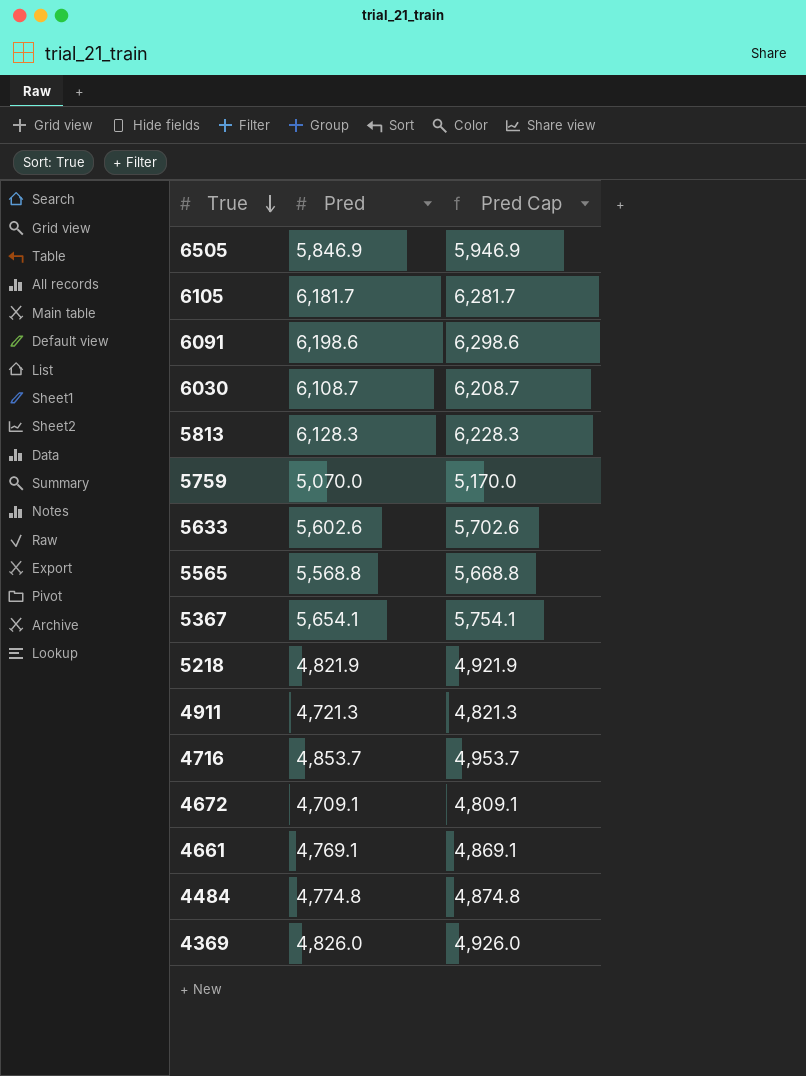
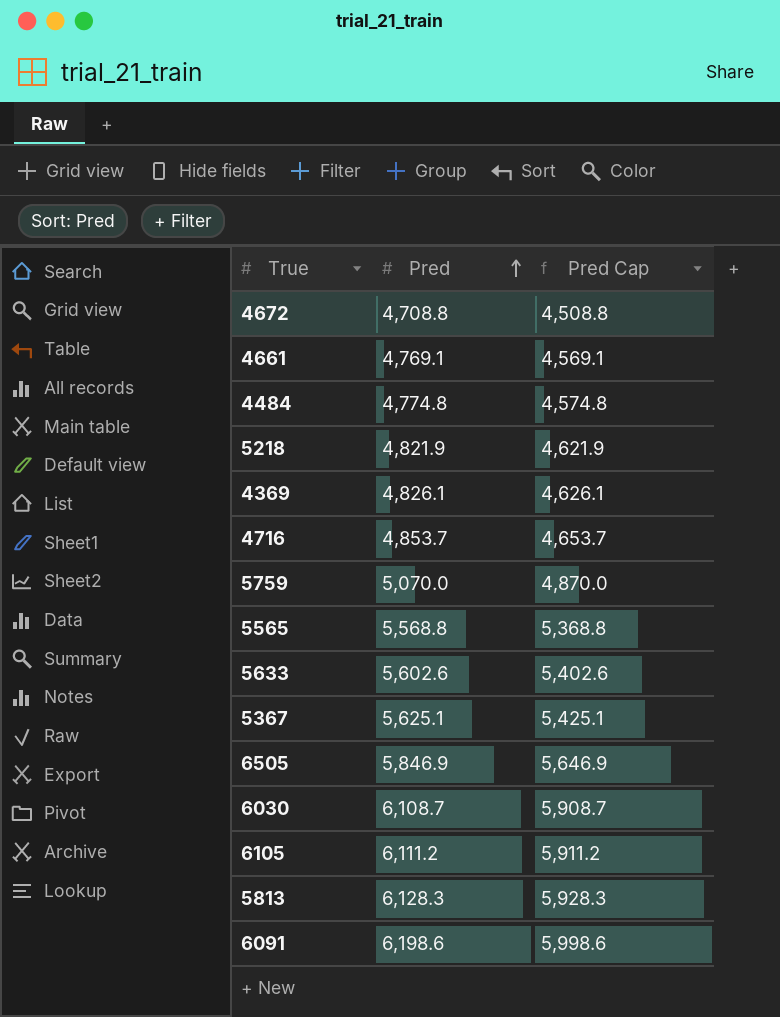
row order: True descending -> Pred ascending
column Pred Cap | formula: [Pred] + 100 -> [Pred] - 200
row 4911: 4,721.3 | 4,821.3 -> none
4672 | Pred: 4,709.1 -> 4,708.8
4369 | Pred: 4,826.0 -> 4,826.1
5367 | Pred: 5,654.1 -> 5,625.1
6105 | Pred: 6,181.7 -> 6,111.2

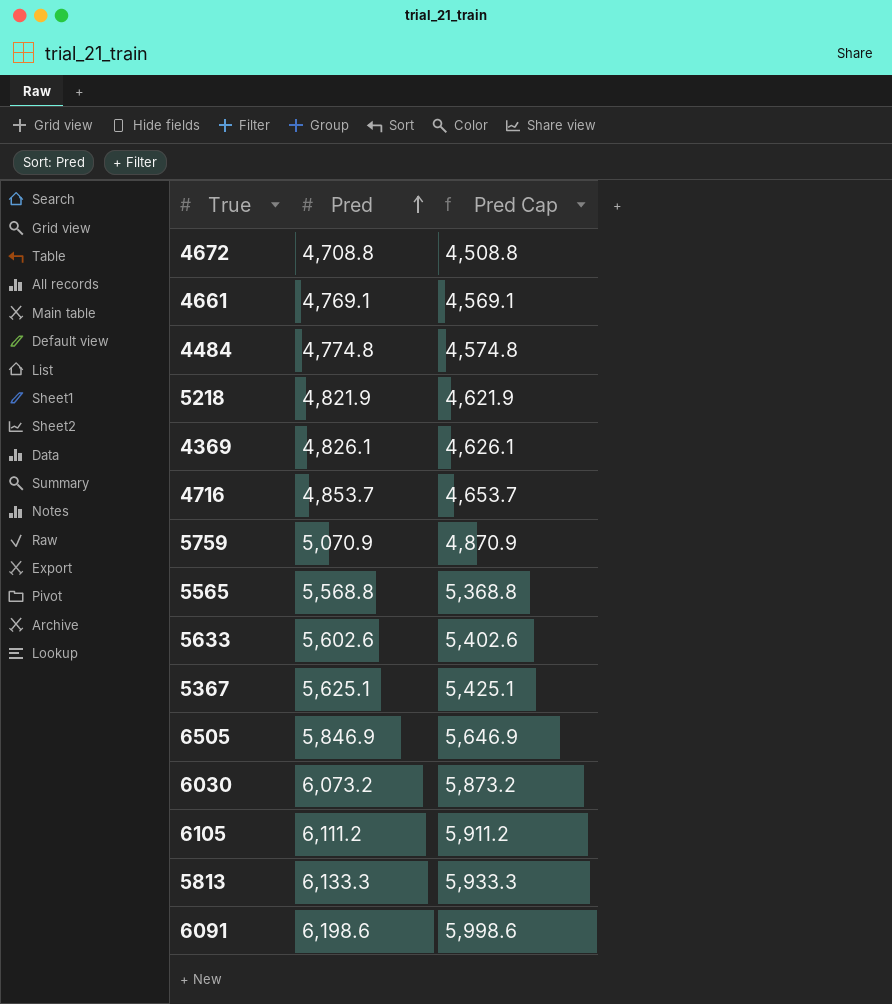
5759 | Pred: 5,070.0 -> 5,070.9
5759 | Pred Cap: 4,870.0 -> 4,870.9
6030 | Pred: 6,108.7 -> 6,073.2
6030 | Pred Cap: 5,908.7 -> 5,873.2
5813 | Pred: 6,128.3 -> 6,133.3
5813 | Pred Cap: 5,928.3 -> 5,933.3

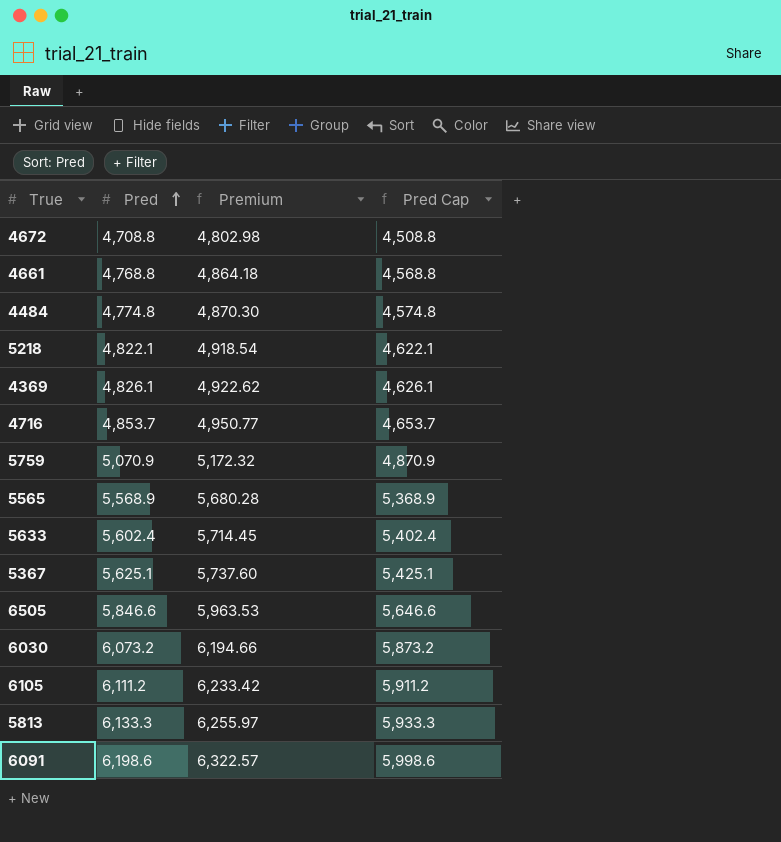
column Premium | formula: none -> [Pred] * 1.02
4661 | Pred: 4,769.1 -> 4,768.8
4661 | Pred Cap: 4,569.1 -> 4,568.8
5218 | Pred: 4,821.9 -> 4,822.1
5218 | Pred Cap: 4,621.9 -> 4,622.1
5565 | Pred: 5,568.8 -> 5,568.9
5565 | Pred Cap: 5,368.8 -> 5,368.9
5633 | Pred: 5,602.6 -> 5,602.4
5633 | Pred Cap: 5,402.6 -> 5,402.4
6505 | Pred: 5,846.9 -> 5,846.6
6505 | Pred Cap: 5,646.9 -> 5,646.6

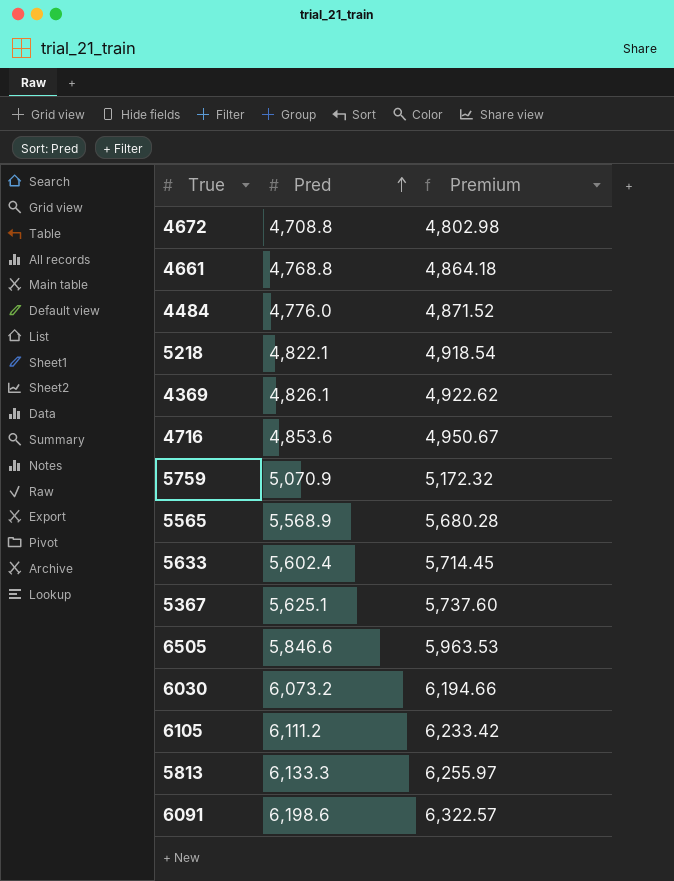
column Pred Cap | formula: [Pred] - 200 -> none
4484 | Pred: 4,774.8 -> 4,776.0
4484 | Premium: 4,870.30 -> 4,871.52
4716 | Pred: 4,853.7 -> 4,853.6
4716 | Premium: 4,950.77 -> 4,950.67

